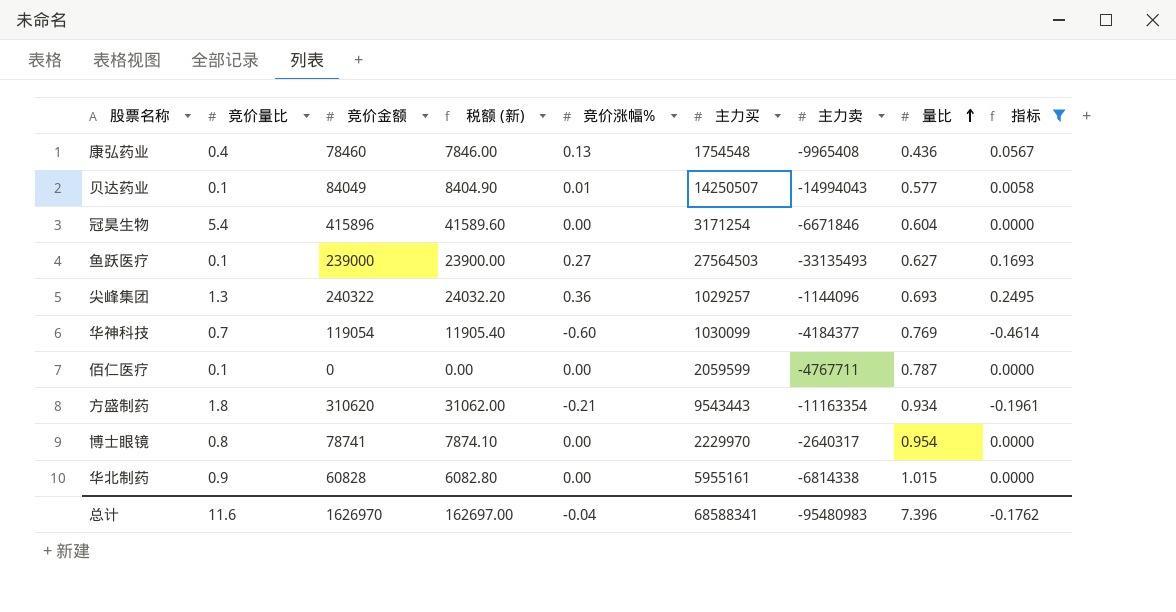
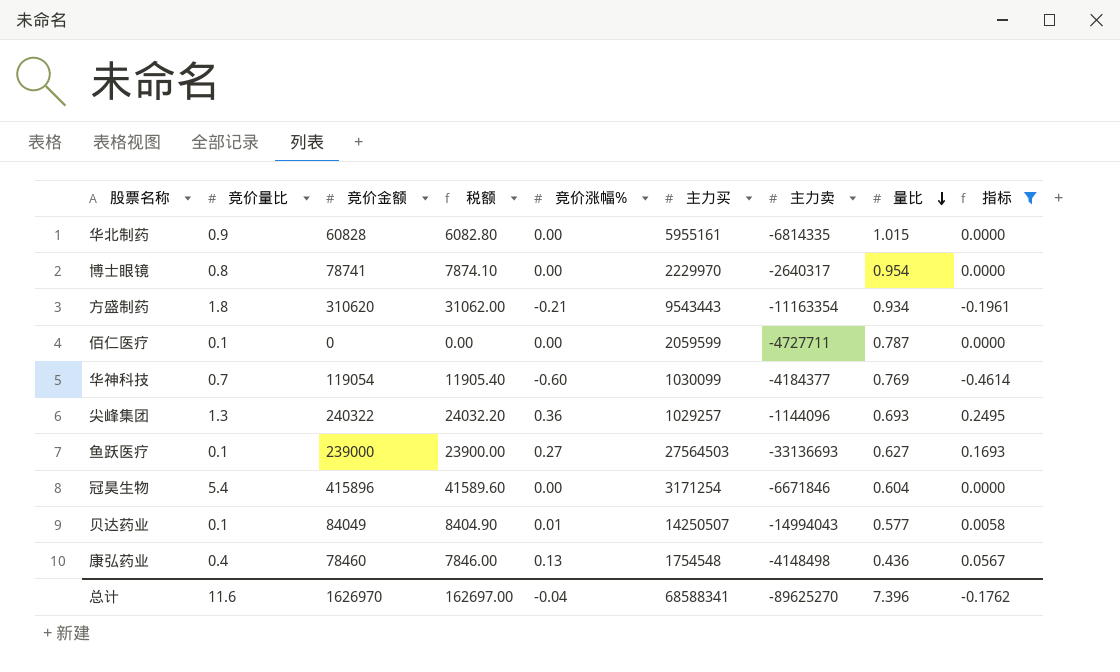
row order: 量比 ascending -> 量比 descending
column name: 税额 (新) -> 税额
华北制药 | 主力卖: -6814338 -> -6814335
佰仁医疗 | 主力卖: -4767711 -> -4727711
鱼跃医疗 | 主力卖: -33135493 -> -33136693
康弘药业 | 主力卖: -9965408 -> -4148498
总计 | 主力卖: -95480983 -> -89625270

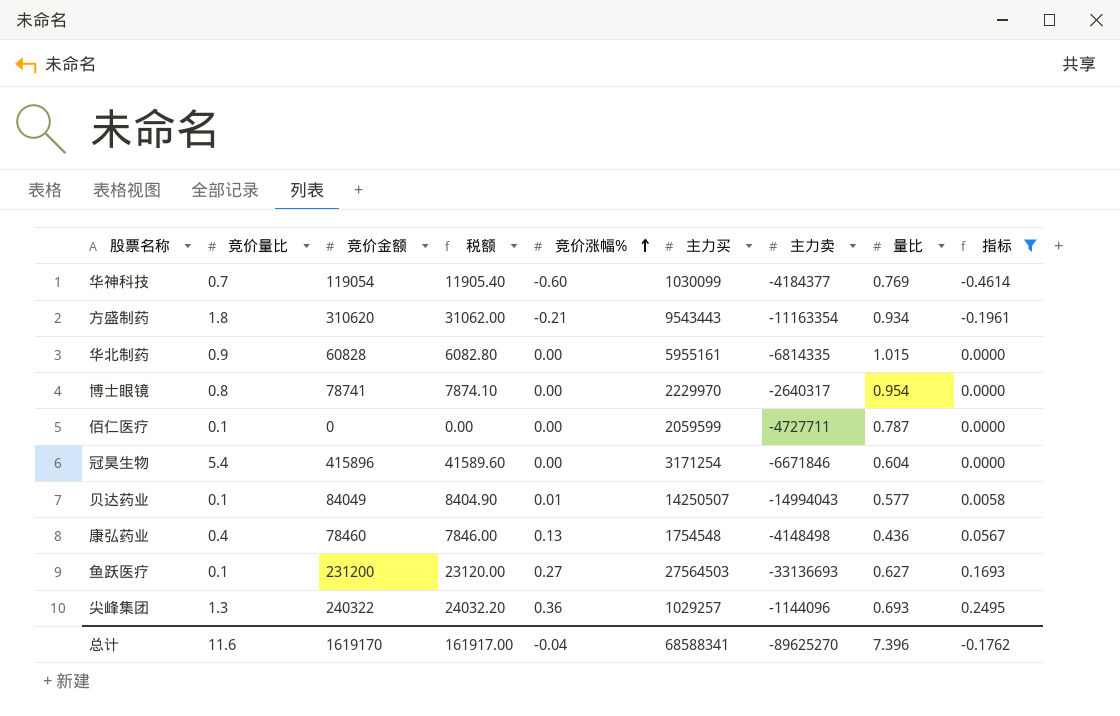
row order: 量比 descending -> 竞价涨幅% ascending
鱼跃医疗 | 竞价金额: 239000 -> 231200
鱼跃医疗 | 税额: 23900.00 -> 23120.00
总计 | 竞价金额: 1626970 -> 1619170
总计 | 税额: 162697.00 -> 161917.00

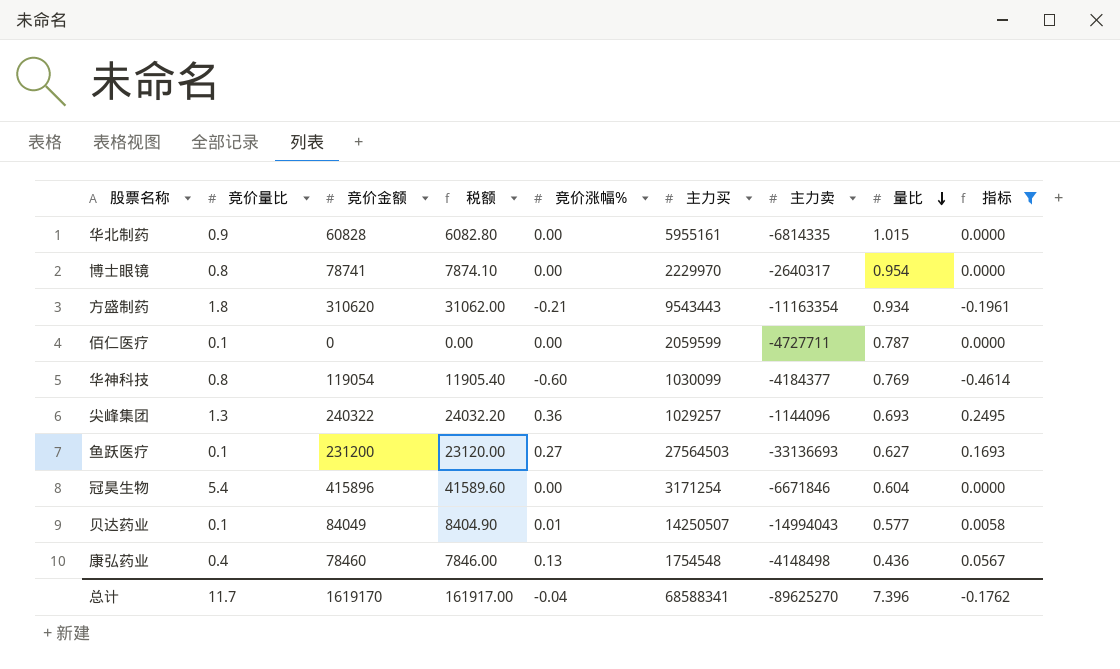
row order: 竞价涨幅% ascending -> 量比 descending
华神科技 | 竞价量比: 0.7 -> 0.8
总计 | 竞价量比: 11.6 -> 11.7

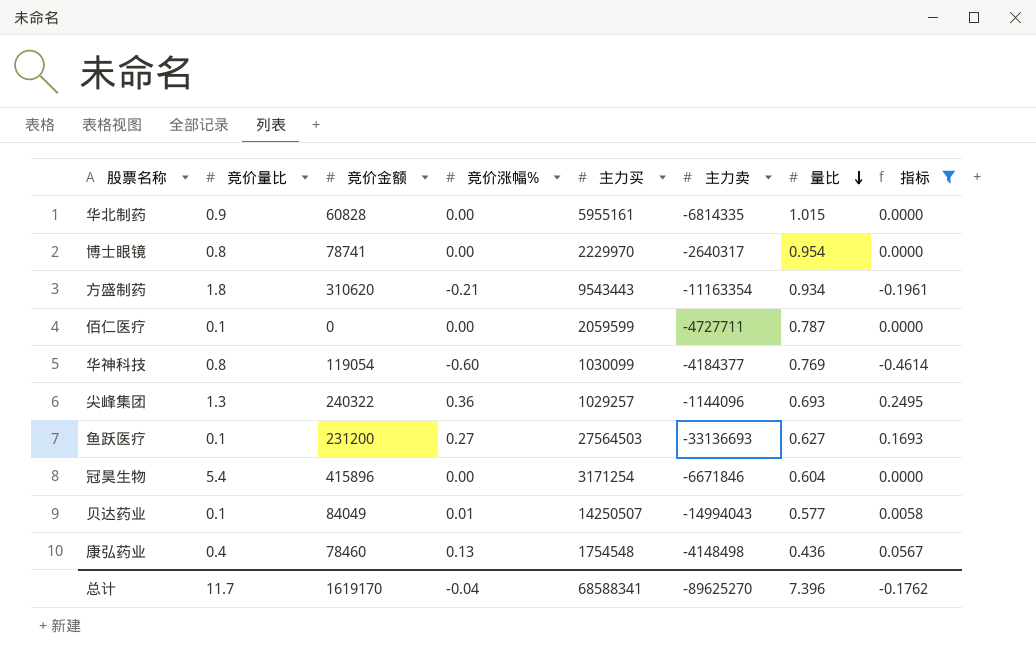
column 税额 | formula: [竞价金额] * 0.1 -> none

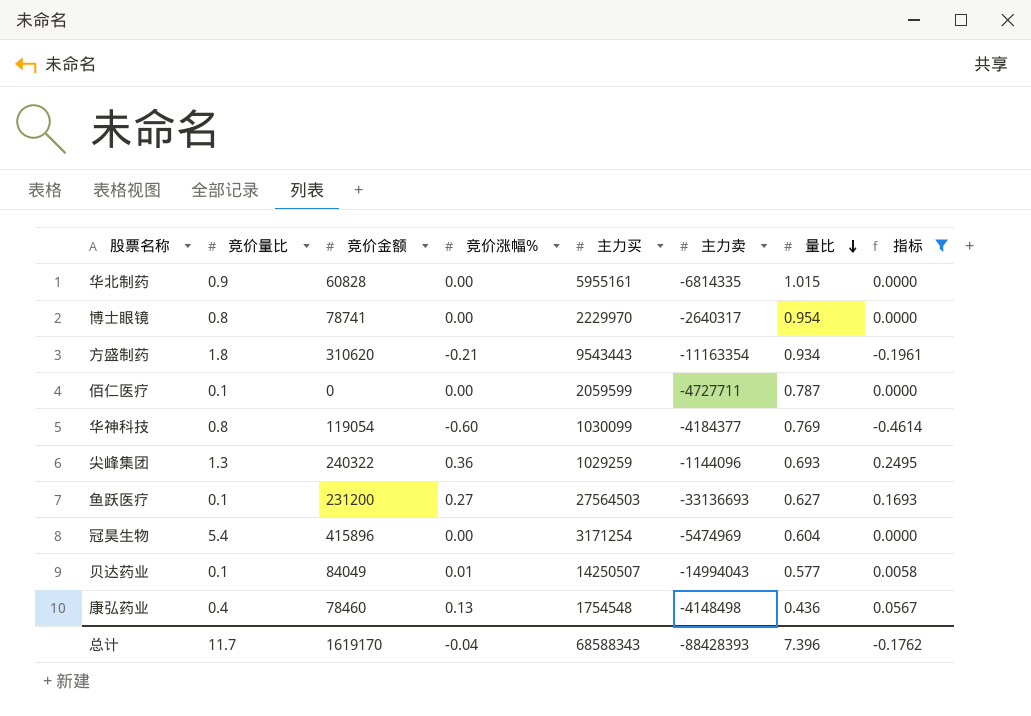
尖峰集团 | 主力买: 1029257 -> 1029259
冠昊生物 | 主力卖: -6671846 -> -5474969
总计 | 主力买: 68588341 -> 68588343
总计 | 主力卖: -89625270 -> -88428393

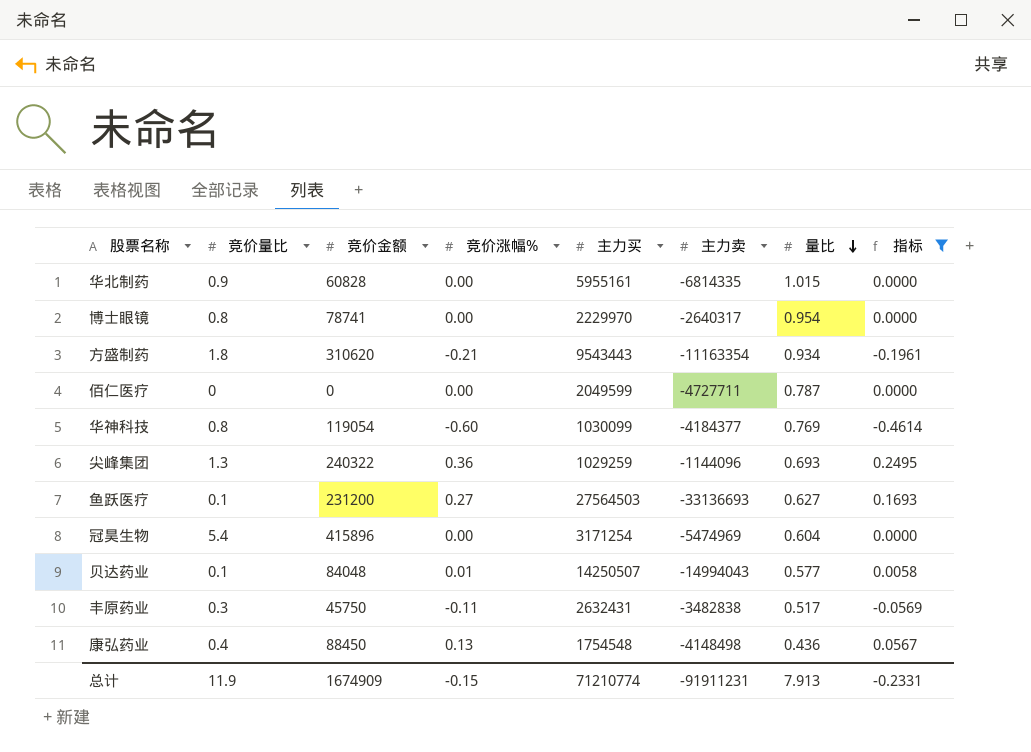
佰仁医疗 | 竞价量比: 0.1 -> 0
佰仁医疗 | 主力买: 2059599 -> 2049599
贝达药业 | 竞价金额: 84049 -> 84048
row 丰原药业: none -> 0.3 | 45750 | -0.11 | 2632431 | -3482838 | 0.517 | -0.0569
康弘药业 | 竞价金额: 78460 -> 88450
总计 | 竞价量比: 11.7 -> 11.9
总计 | 竞价金额: 1619170 -> 1674909
总计 | 竞价涨幅%: -0.04 -> -0.15
总计 | 主力买: 68588343 -> 71210774
总计 | 主力卖: -88428393 -> -91911231
总计 | 量比: 7.396 -> 7.913
总计 | 指标: -0.1762 -> -0.2331

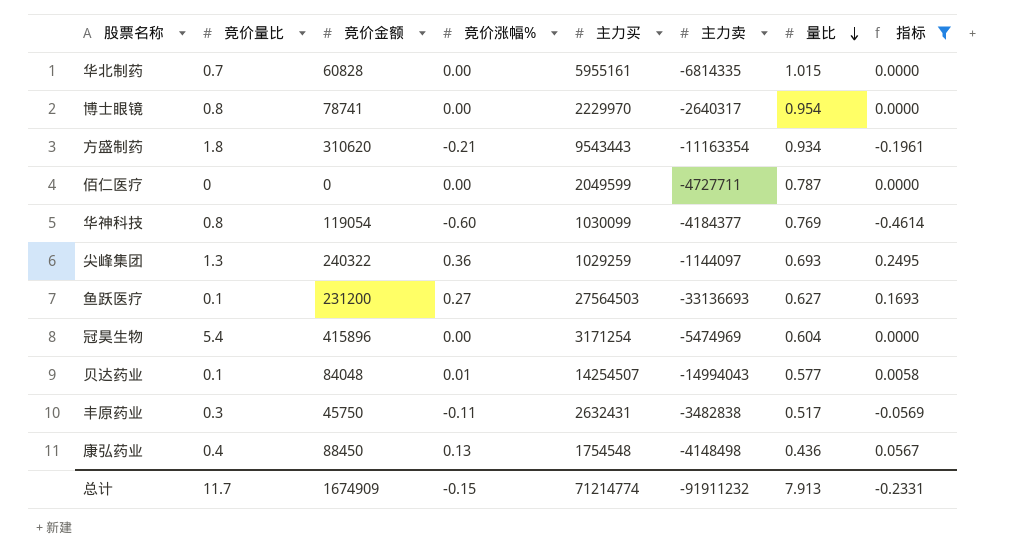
华北制药 | 竞价量比: 0.9 -> 0.7
尖峰集团 | 主力卖: -1144096 -> -1144097
贝达药业 | 主力买: 14250507 -> 14254507
总计 | 竞价量比: 11.9 -> 11.7
总计 | 主力买: 71210774 -> 71214774
总计 | 主力卖: -91911231 -> -91911232

